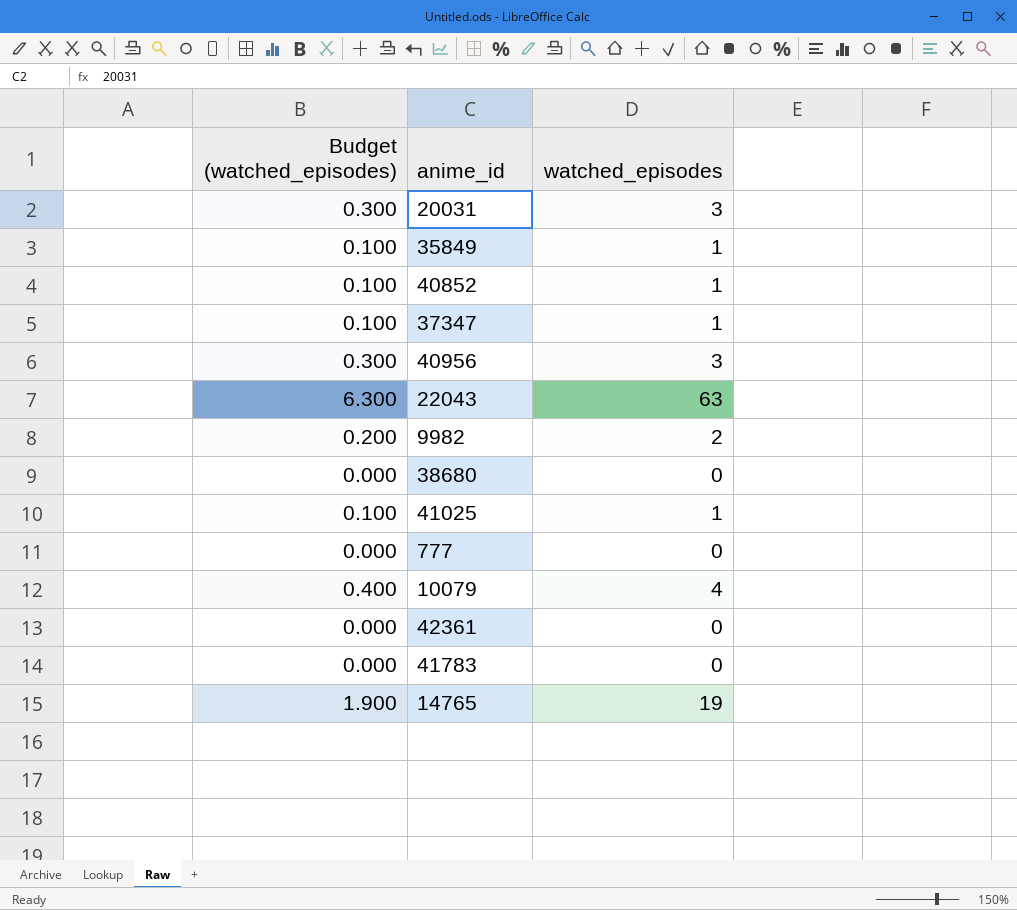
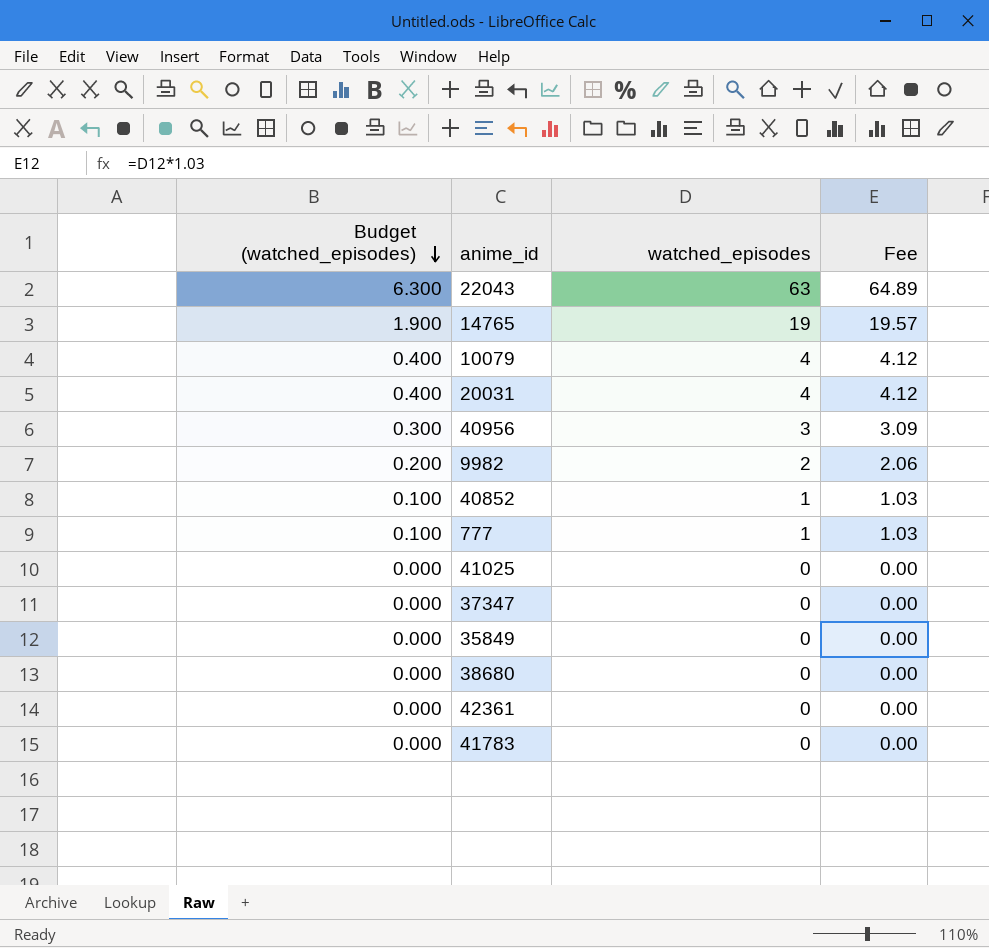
row order: none -> Budget (watched_episodes) descending
column Fee | formula: none -> [watched_episodes] * 1.03
20031 | Budget (watched_episodes): 0.300 -> 0.400
20031 | watched_episodes: 3 -> 4
777 | Budget (watched_episodes): 0.000 -> 0.100
777 | watched_episodes: 0 -> 1
41025 | Budget (watched_episodes): 0.100 -> 0.000
41025 | watched_episodes: 1 -> 0
37347 | Budget (watched_episodes): 0.100 -> 0.000
37347 | watched_episodes: 1 -> 0
35849 | Budget (watched_episodes): 0.100 -> 0.000
35849 | watched_episodes: 1 -> 0

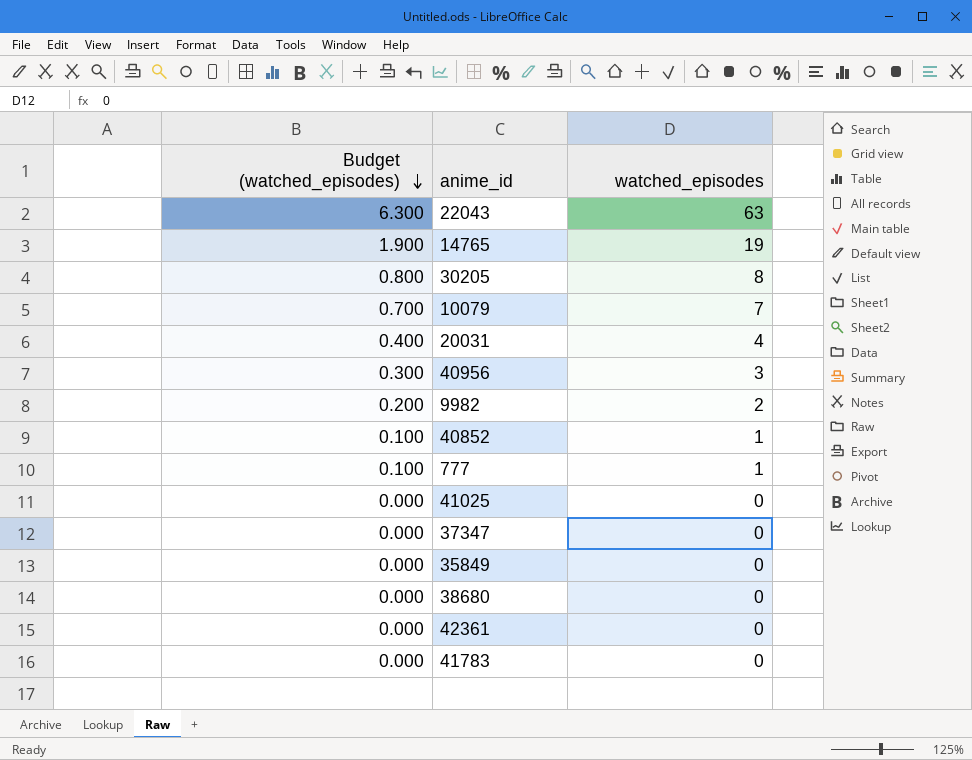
column Fee | formula: [watched_episodes] * 1.03 -> none
row 30205: none -> 0.800 | 8
10079 | Budget (watched_episodes): 0.400 -> 0.700
10079 | watched_episodes: 4 -> 7

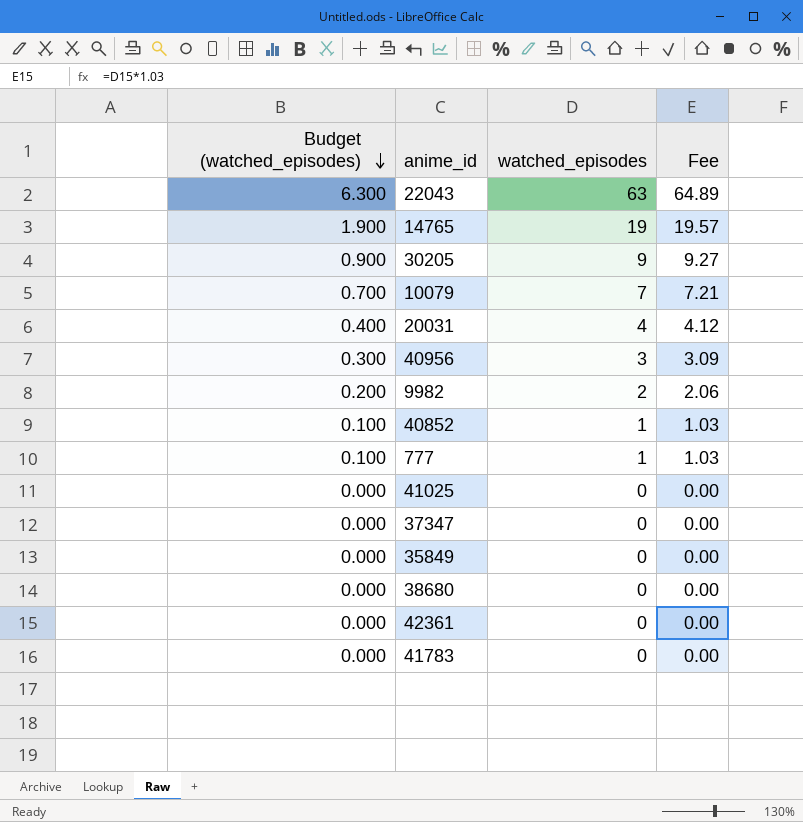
column Fee | formula: none -> [watched_episodes] * 1.03
30205 | Budget (watched_episodes): 0.800 -> 0.900
30205 | watched_episodes: 8 -> 9

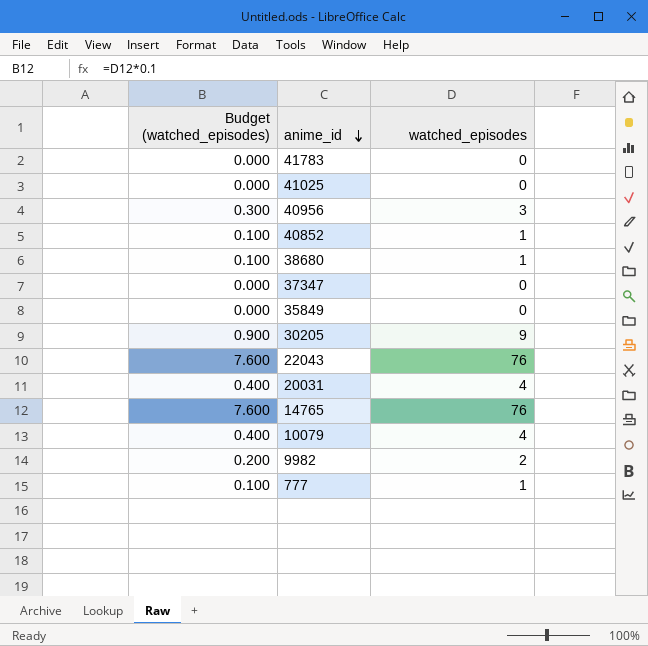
row order: Budget (watched_episodes) descending -> anime_id descending
column Fee | formula: [watched_episodes] * 1.03 -> none
row 42361: 0.000 | 0 | 0.00 -> none
38680 | Budget (watched_episodes): 0.000 -> 0.100
38680 | watched_episodes: 0 -> 1
22043 | Budget (watched_episodes): 6.300 -> 7.600
22043 | watched_episodes: 63 -> 76
14765 | Budget (watched_episodes): 1.900 -> 7.600
14765 | watched_episodes: 19 -> 76
10079 | Budget (watched_episodes): 0.700 -> 0.400
10079 | watched_episodes: 7 -> 4

